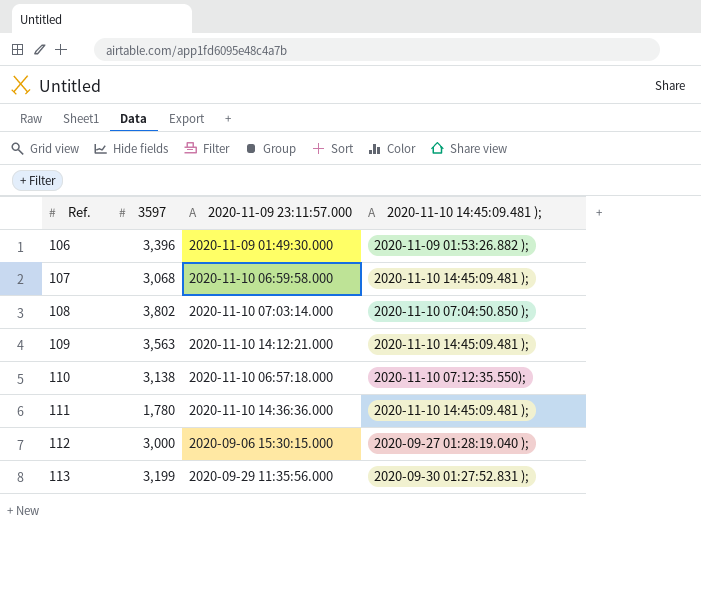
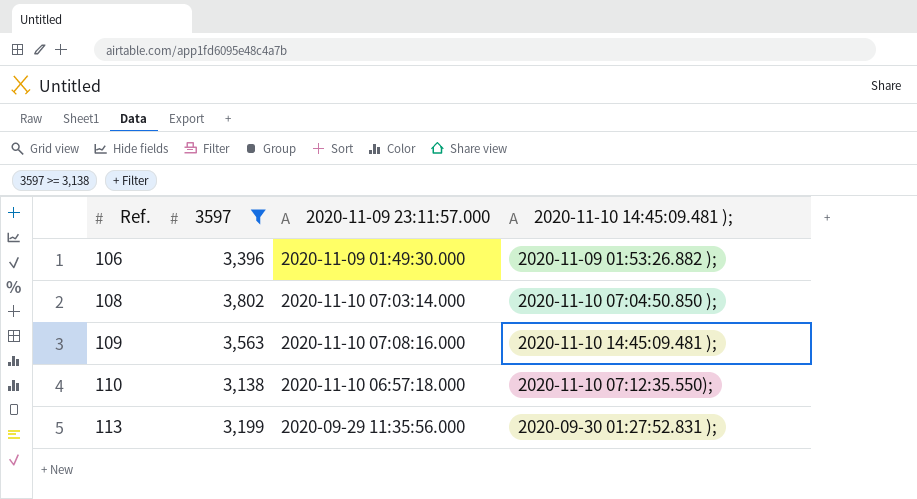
filter: none -> 3597 >= 3,138
109 | 2020-11-09 23:11:57.000: 2020-11-10 14:12:21.000 -> 2020-11-10 07:08:16.000

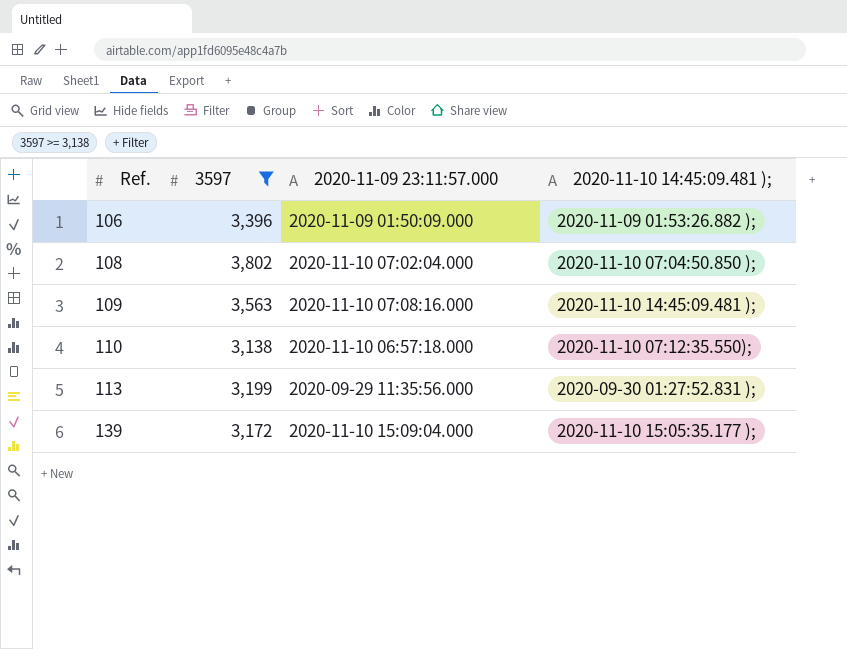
106 | 2020-11-09 23:11:57.000: 2020-11-09 01:49:30.000 -> 2020-11-09 01:50:09.000
108 | 2020-11-09 23:11:57.000: 2020-11-10 07:03:14.000 -> 2020-11-10 07:02:04.000
row 139: none -> 3,172 | 2020-11-10 15:09:04.000 | 2020-11-10 15:05:35.177 );

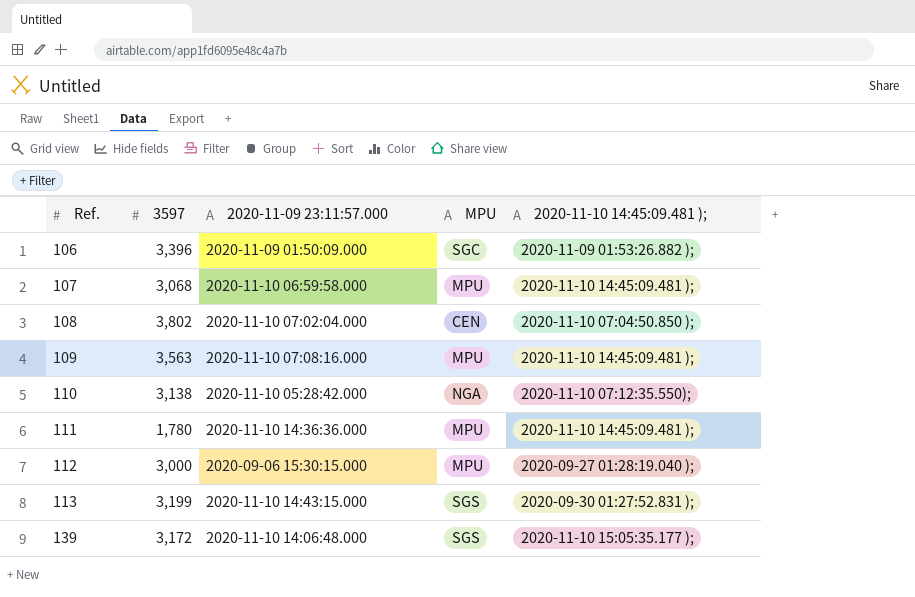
filter: 3597 >= 3,138 -> none
column MPU | position: none -> 4
110 | 2020-11-09 23:11:57.000: 2020-11-10 06:57:18.000 -> 2020-11-10 05:28:42.000
113 | 2020-11-09 23:11:57.000: 2020-09-29 11:35:56.000 -> 2020-11-10 14:43:15.000
139 | 2020-11-09 23:11:57.000: 2020-11-10 15:09:04.000 -> 2020-11-10 14:06:48.000

